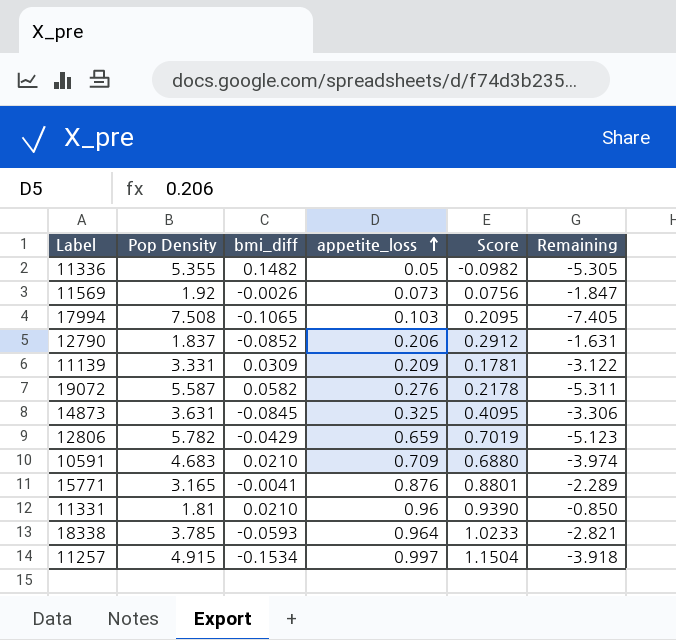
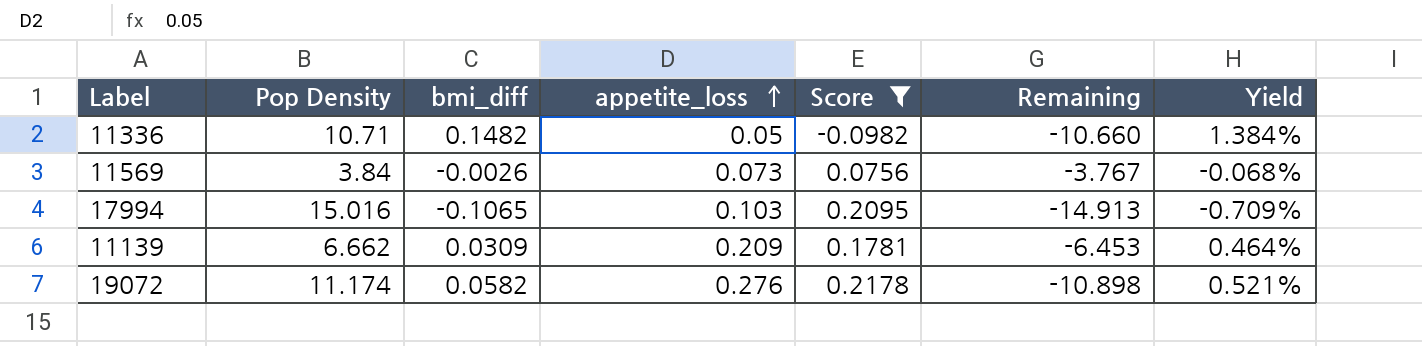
filter: none -> Score <= 0.2178
column Yield | formula: none -> [bmi_diff] / [Pop Density]
11336 | Pop Density: 5.355 -> 10.71
11336 | Remaining: -5.305 -> -10.660
11569 | Pop Density: 1.92 -> 3.84
11569 | Remaining: -1.847 -> -3.767
17994 | Pop Density: 7.508 -> 15.016
17994 | Remaining: -7.405 -> -14.913
11139 | Pop Density: 3.331 -> 6.662
11139 | Remaining: -3.122 -> -6.453
19072 | Pop Density: 5.587 -> 11.174
19072 | Remaining: -5.311 -> -10.898

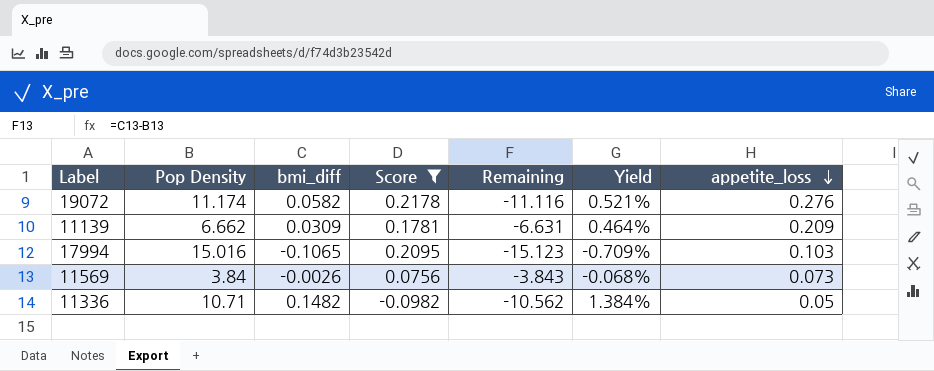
row order: appetite_loss ascending -> appetite_loss descending
column Remaining | formula: [appetite_loss] - [Pop Density] -> [bmi_diff] - [Pop Density]
column appetite_loss | position: 4 -> 7

